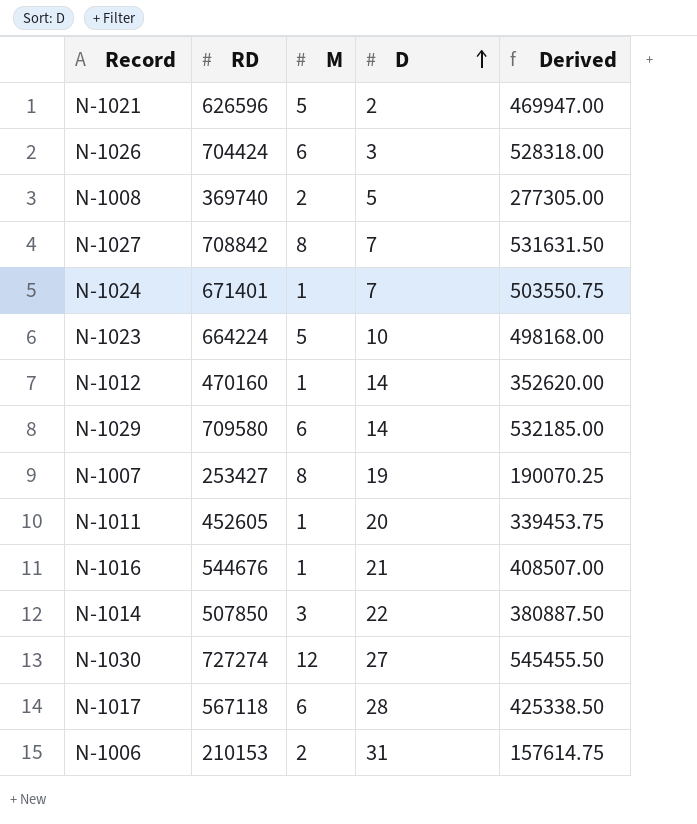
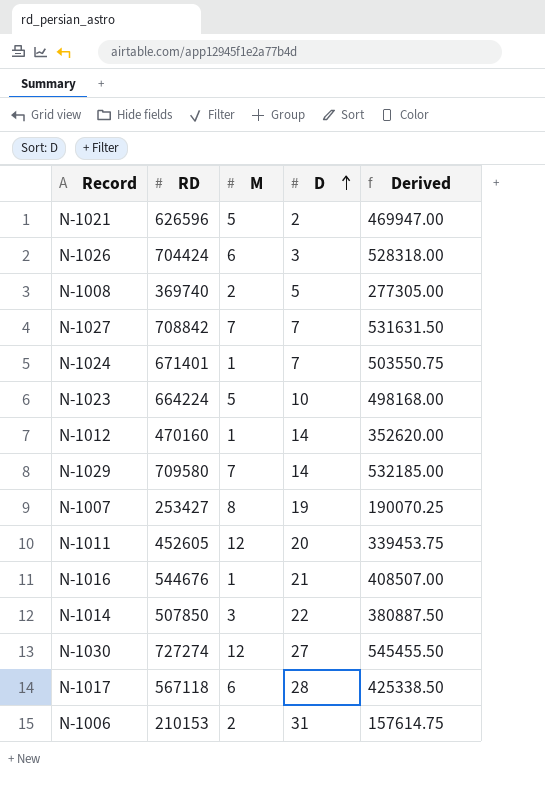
N-1027 | M: 8 -> 7
N-1029 | M: 6 -> 7
N-1011 | M: 1 -> 12

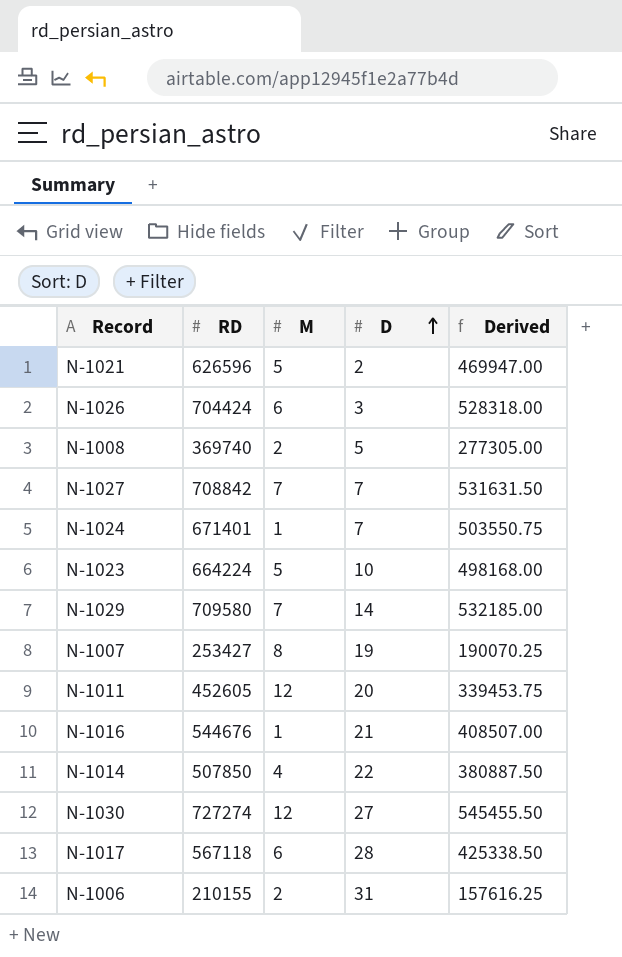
row N-1012: 470160 | 1 | 14 | 352620.00 -> none
N-1014 | M: 3 -> 4
N-1006 | RD: 210153 -> 210155
N-1006 | Derived: 157614.75 -> 157616.25

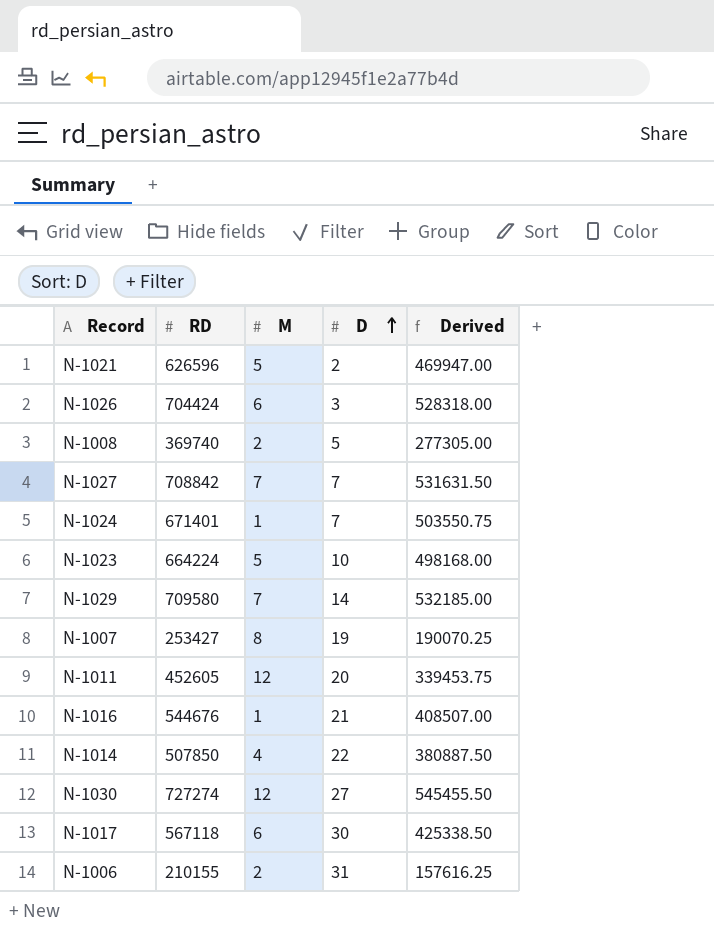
N-1017 | D: 28 -> 30

